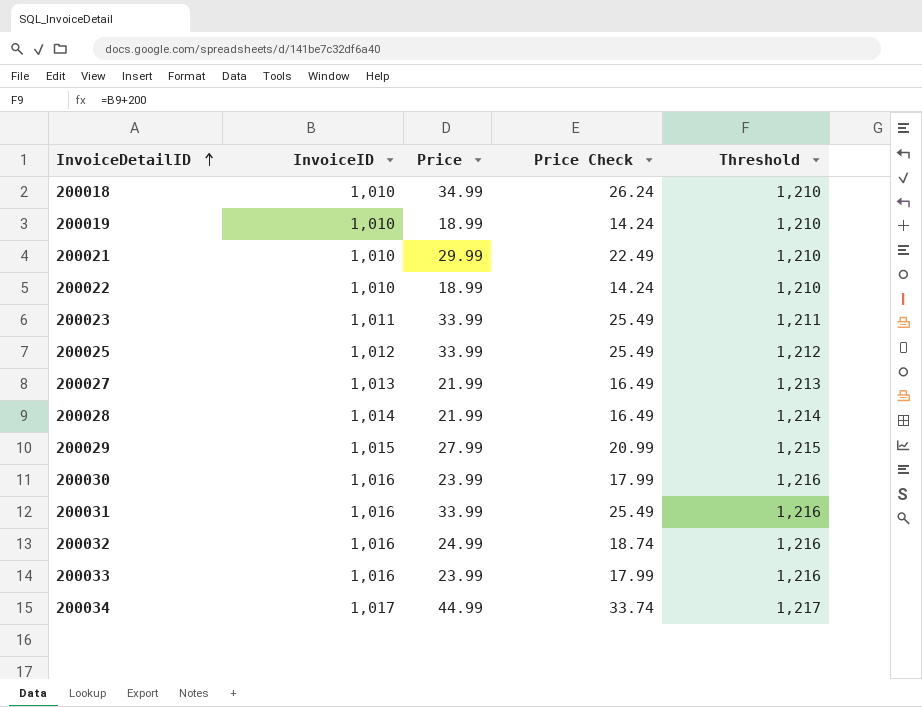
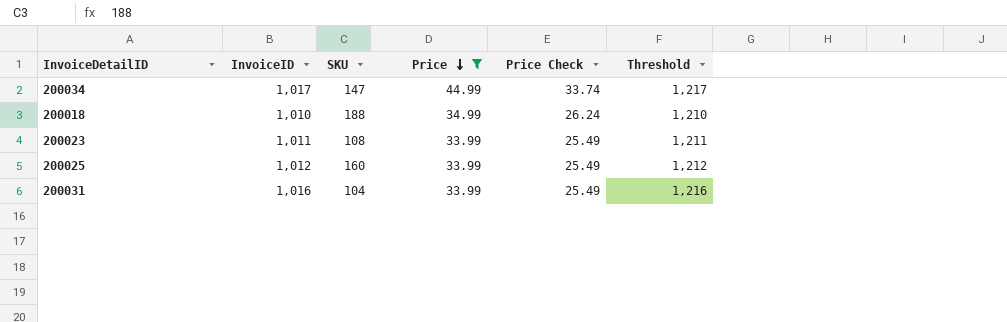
filter: none -> Price >= 33.99
row order: InvoiceDetailID ascending -> Price descending
column SKU | position: none -> 3

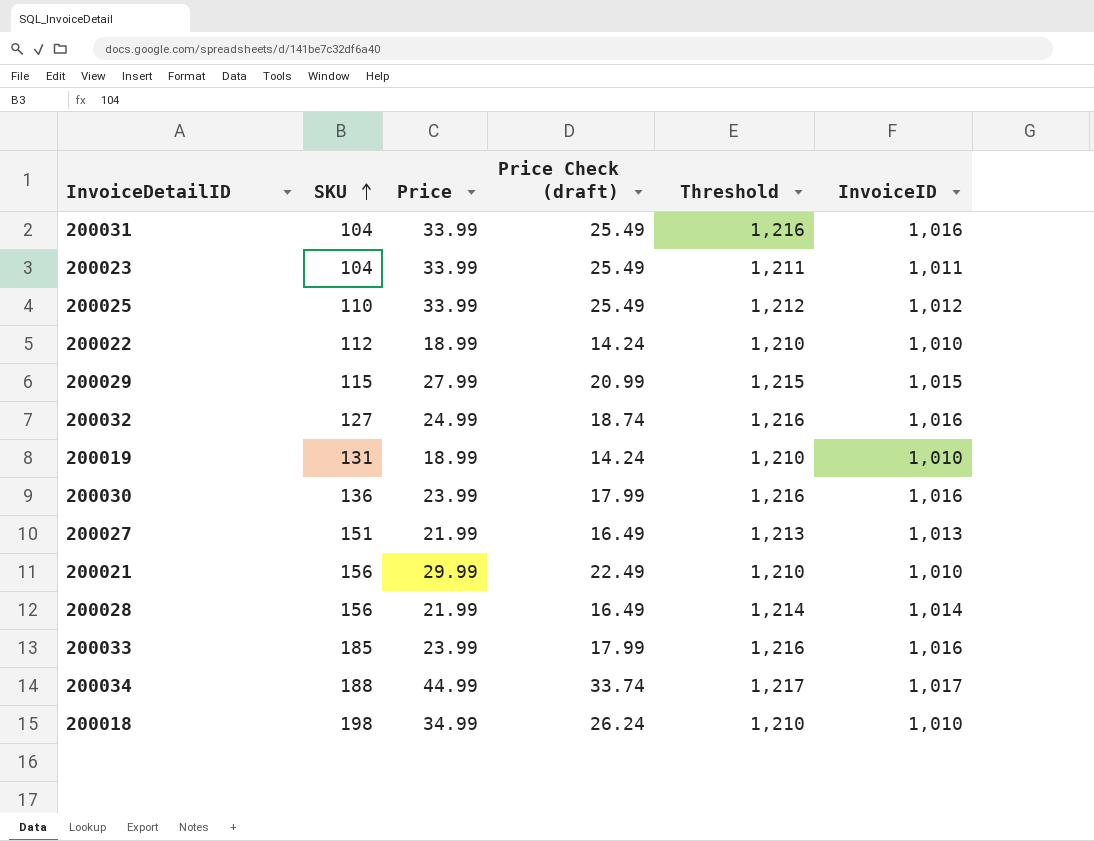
filter: Price >= 33.99 -> none
row order: Price descending -> SKU ascending
column name: Price Check -> Price Check (draft)
column InvoiceID | position: 2 -> 6
200023 | SKU: 108 -> 104
200025 | SKU: 160 -> 110
200034 | SKU: 147 -> 188
200018 | SKU: 188 -> 198

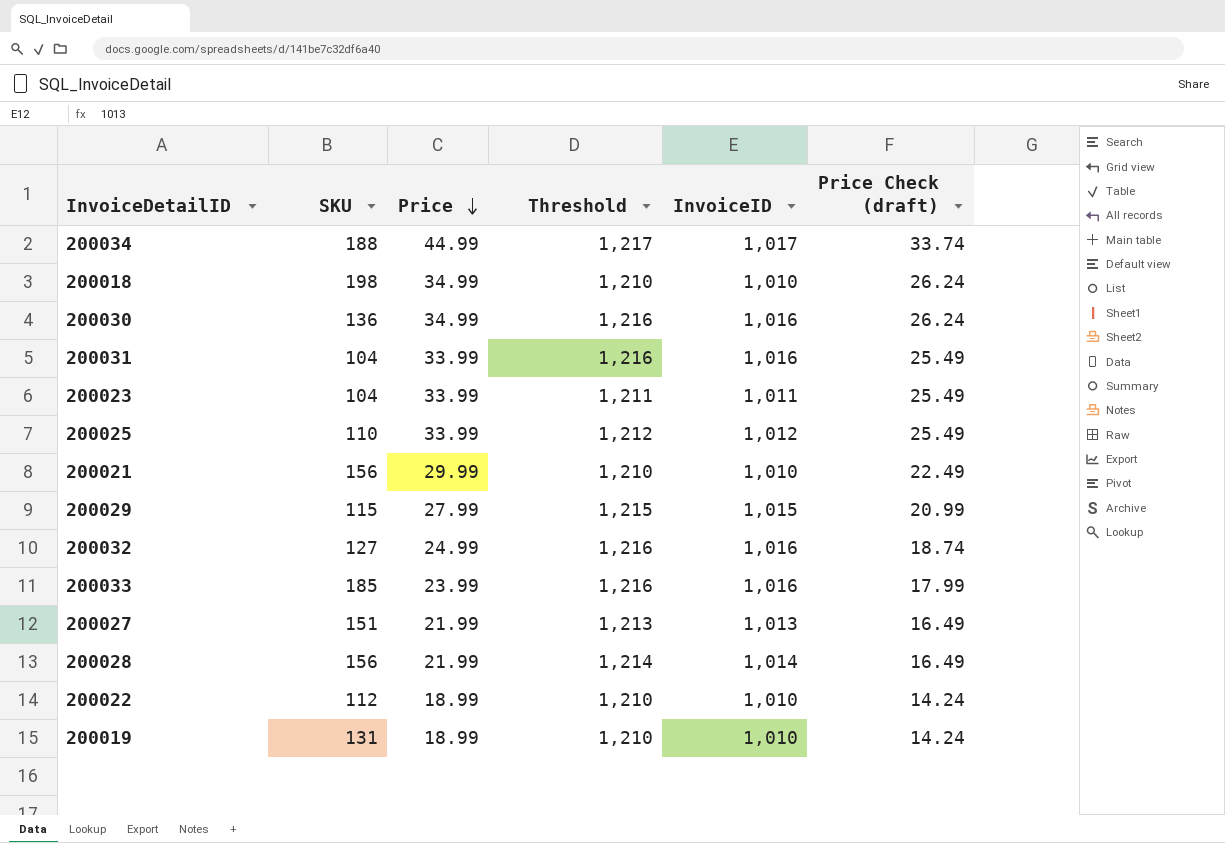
row order: SKU ascending -> Price descending
column Price Check (draft) | position: 4 -> 6
200030 | Price: 23.99 -> 34.99
200030 | Price Check (draft): 17.99 -> 26.24

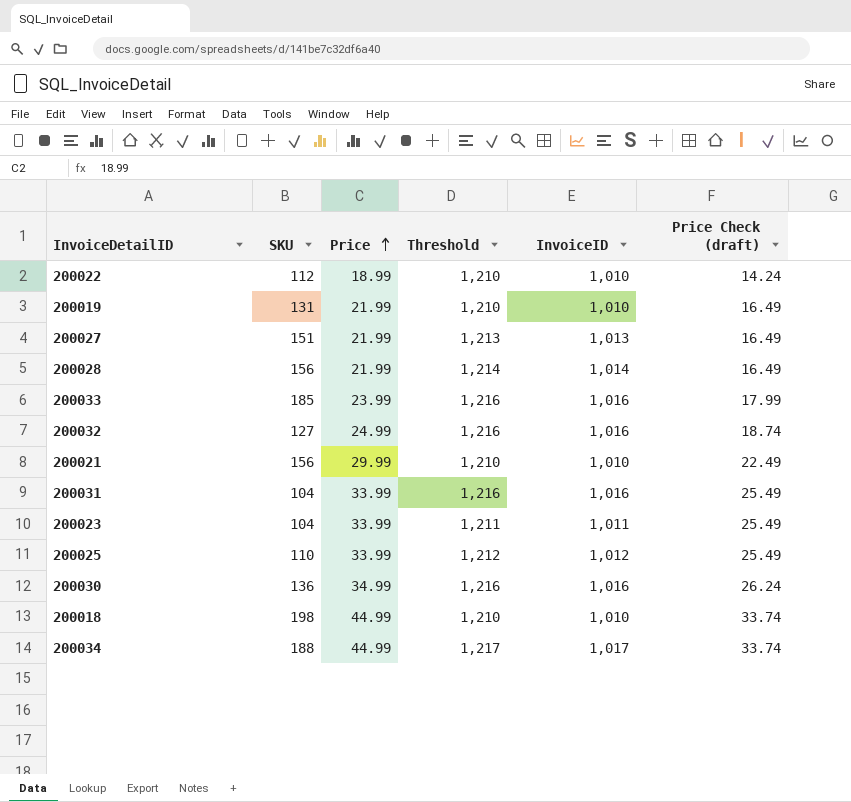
row order: Price descending -> Price ascending
row 200029: 115 | 27.99 | 1,215 | 1,015 | 20.99 -> none
200019 | Price: 18.99 -> 21.99
200019 | Price Check (draft): 14.24 -> 16.49
200018 | Price: 34.99 -> 44.99
200018 | Price Check (draft): 26.24 -> 33.74

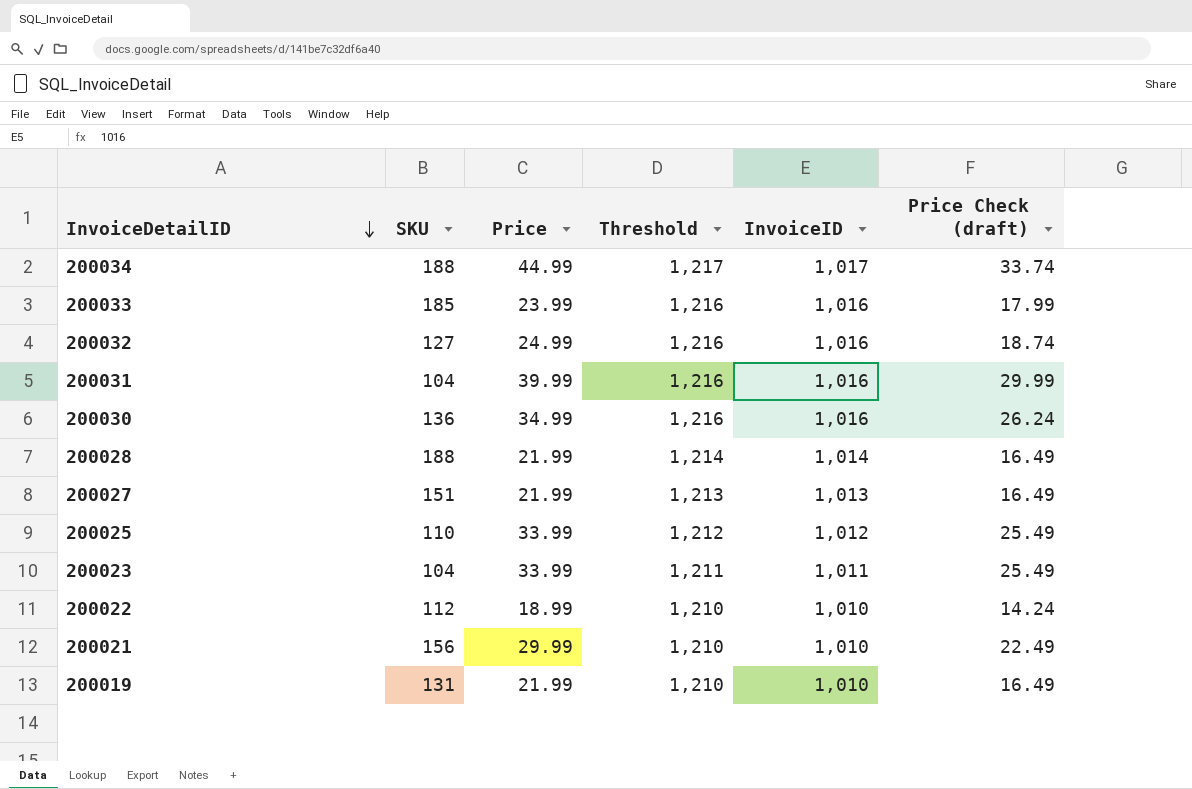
row order: Price ascending -> InvoiceDetailID descending
row 200018: 198 | 44.99 | 1,210 | 1,010 | 33.74 -> none
200031 | Price: 33.99 -> 39.99
200031 | Price Check (draft): 25.49 -> 29.99
200028 | SKU: 156 -> 188

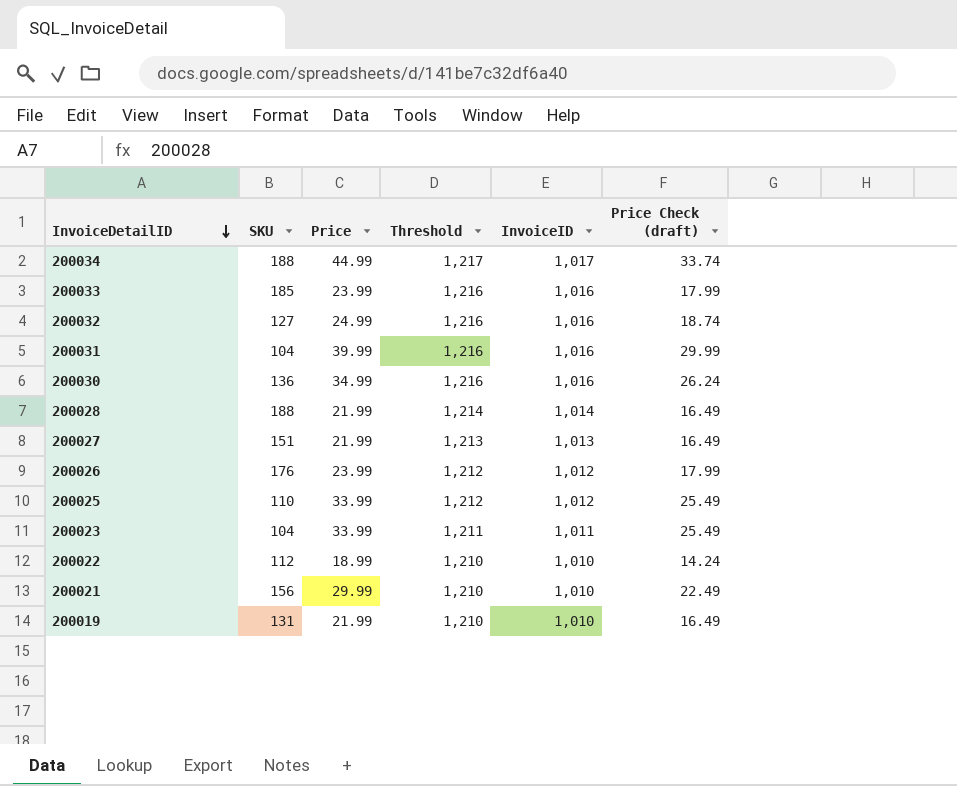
row 200026: none -> 176 | 23.99 | 1,212 | 1,012 | 17.99

